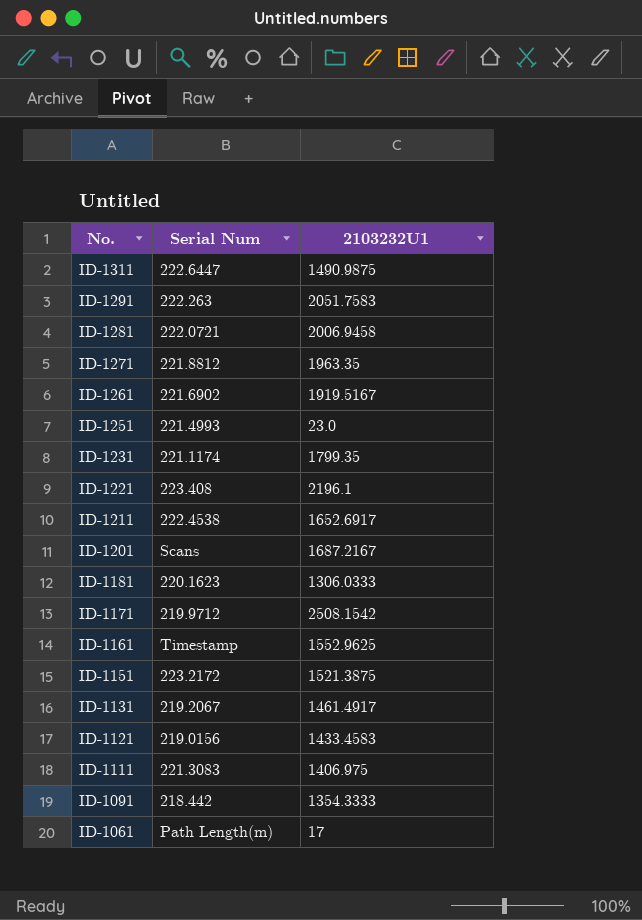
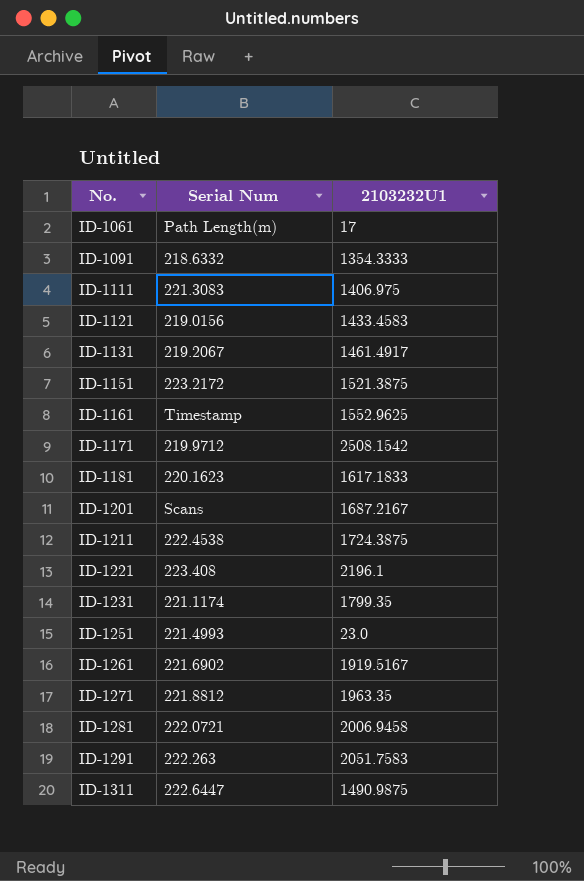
row order: No. descending -> No. ascending
ID-1091 | Serial Num: 218.442 -> 218.6332
ID-1181 | 2103232U1: 1306.0333 -> 1617.1833
ID-1211 | 2103232U1: 1652.6917 -> 1724.3875

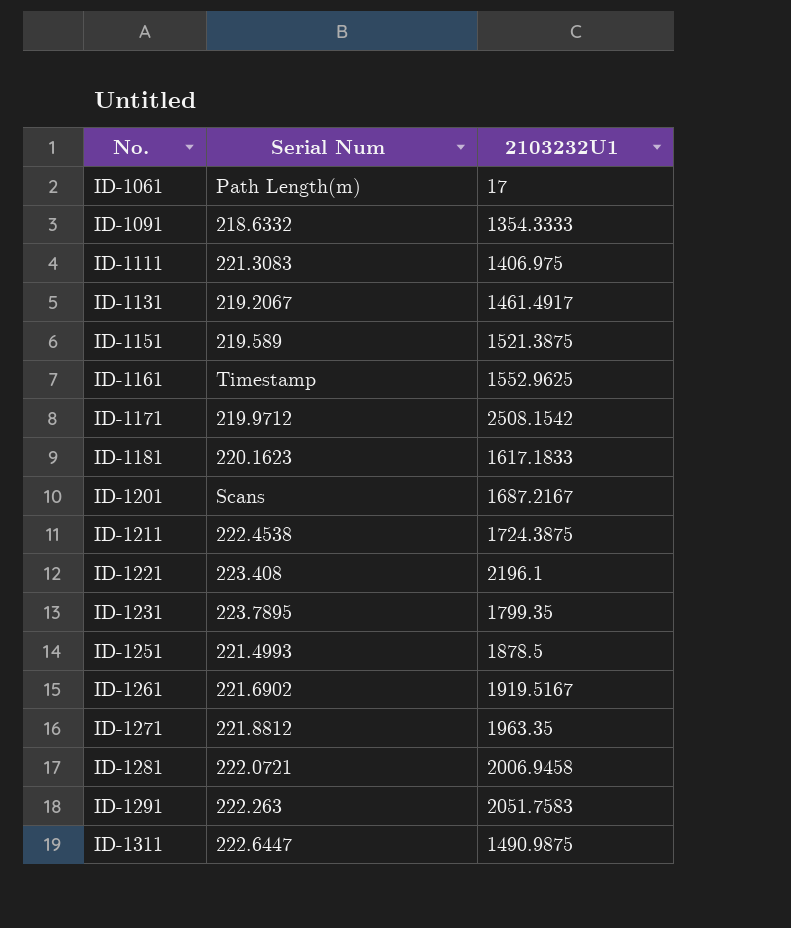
row ID-1121: 219.0156 | 1433.4583 -> none
ID-1151 | Serial Num: 223.2172 -> 219.589
ID-1231 | Serial Num: 221.1174 -> 223.7895
ID-1251 | 2103232U1: 23.0 -> 1878.5

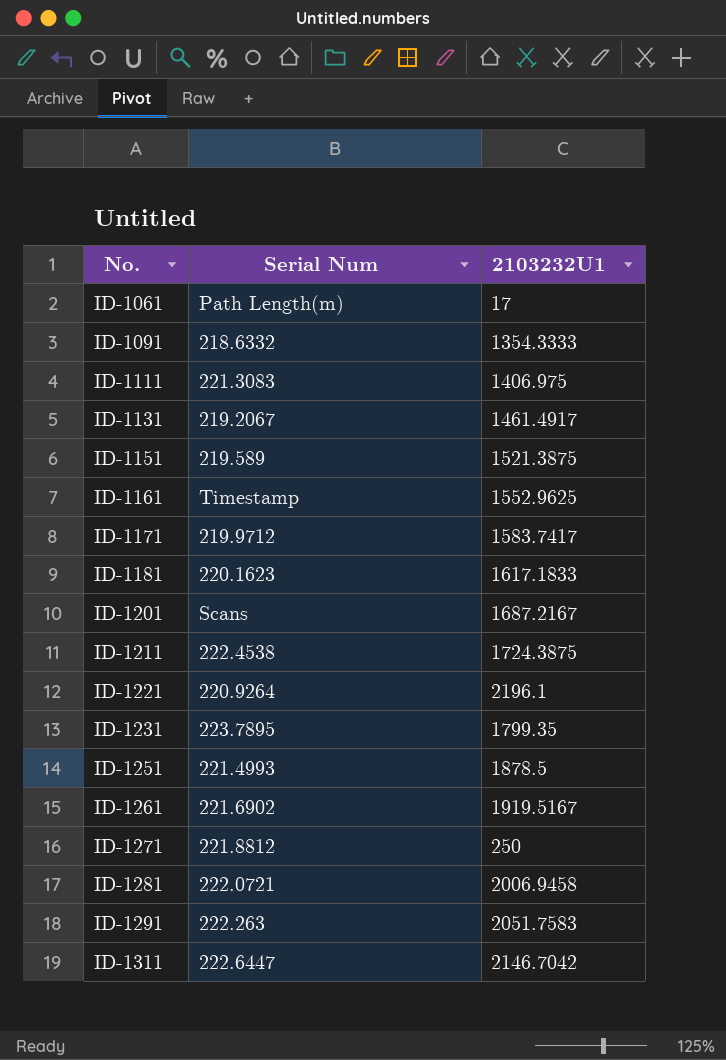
ID-1171 | 2103232U1: 2508.1542 -> 1583.7417
ID-1221 | Serial Num: 223.408 -> 220.9264
ID-1271 | 2103232U1: 1963.35 -> 250
ID-1311 | 2103232U1: 1490.9875 -> 2146.7042

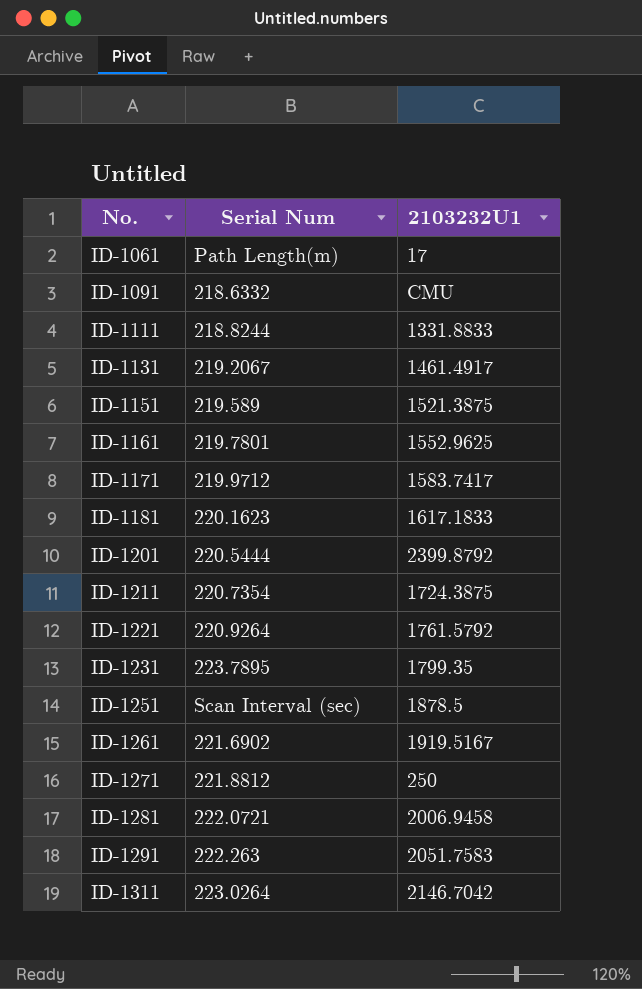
ID-1091 | 2103232U1: 1354.3333 -> CMU
ID-1111 | Serial Num: 221.3083 -> 218.8244
ID-1111 | 2103232U1: 1406.975 -> 1331.8833
ID-1161 | Serial Num: Timestamp -> 219.7801
ID-1201 | Serial Num: Scans -> 220.5444
ID-1201 | 2103232U1: 1687.2167 -> 2399.8792
ID-1211 | Serial Num: 222.4538 -> 220.7354
ID-1221 | 2103232U1: 2196.1 -> 1761.5792
ID-1251 | Serial Num: 221.4993 -> Scan Interval (sec)
ID-1311 | Serial Num: 222.6447 -> 223.0264

